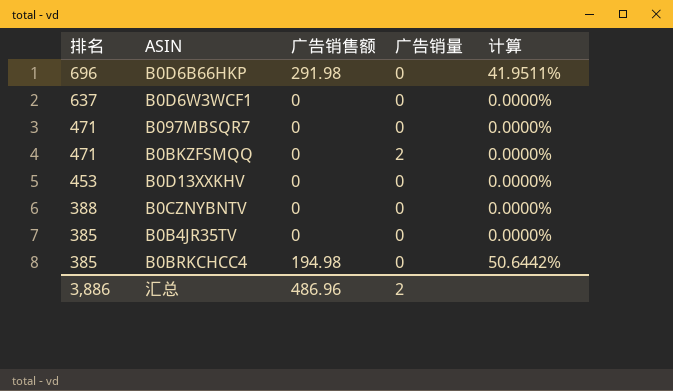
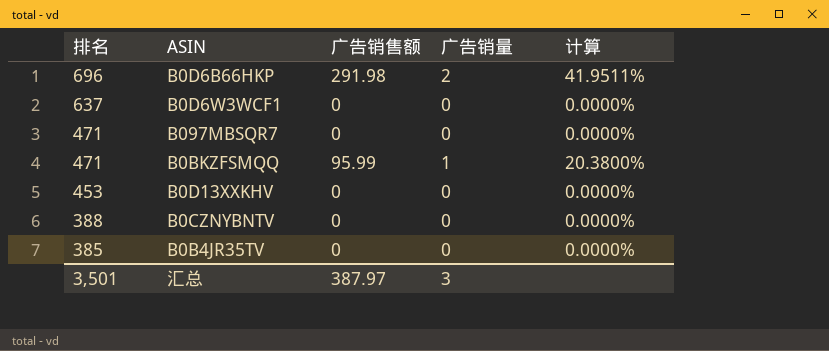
row B0BRKCHCC4: 385 | 194.98 | 0 | 50.6442% -> none
B0D6B66HKP | 广告销量: 0 -> 2
B0BKZFSMQQ | 广告销售额: 0 -> 95.99
B0BKZFSMQQ | 广告销量: 2 -> 1
B0BKZFSMQQ | 计算: 0.0000% -> 20.3800%
汇总 | 排名: 3,886 -> 3,501
汇总 | 广告销售额: 486.96 -> 387.97
汇总 | 广告销量: 2 -> 3

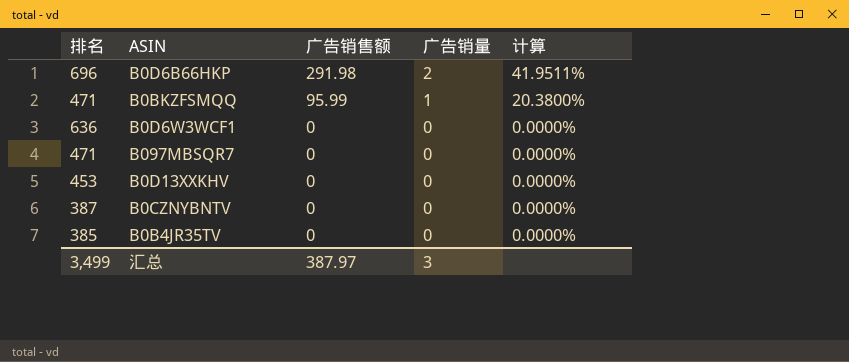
row order: 排名 descending -> 广告销售额 descending
B0D6W3WCF1 | 排名: 637 -> 636
B0CZNYBNTV | 排名: 388 -> 387
汇总 | 排名: 3,501 -> 3,499

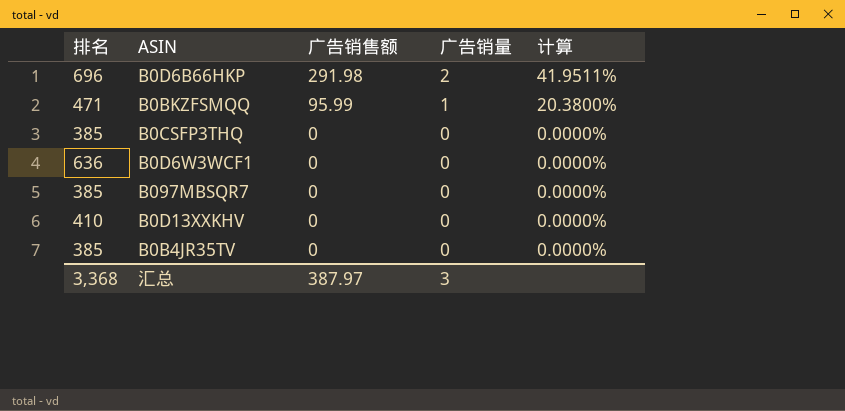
row B0CZNYBNTV: 387 | 0 | 0 | 0.0000% -> none
row B0CSFP3THQ: none -> 385 | 0 | 0 | 0.0000%
B097MBSQR7 | 排名: 471 -> 385
B0D13XXKHV | 排名: 453 -> 410
汇总 | 排名: 3,499 -> 3,368

